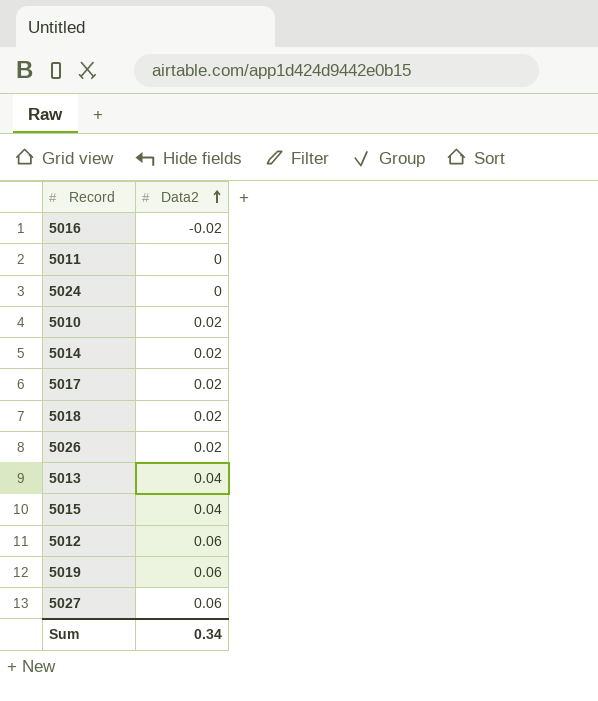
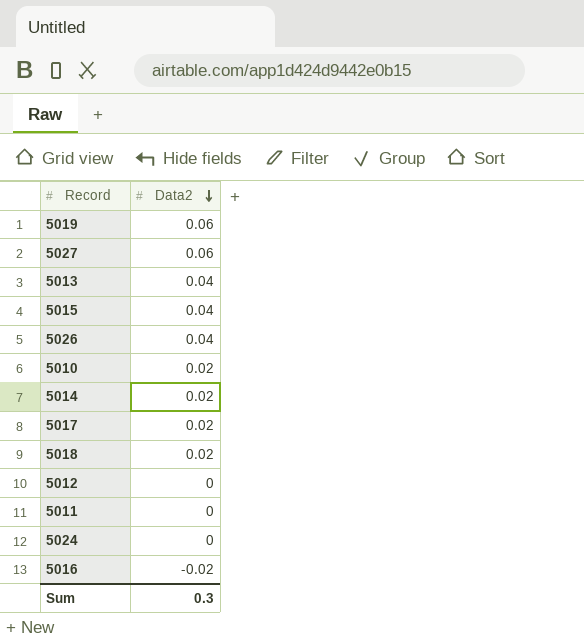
row order: Data2 ascending -> Data2 descending
5026 | Data2: 0.02 -> 0.04
5012 | Data2: 0.06 -> 0
Sum | Data2: 0.34 -> 0.3

